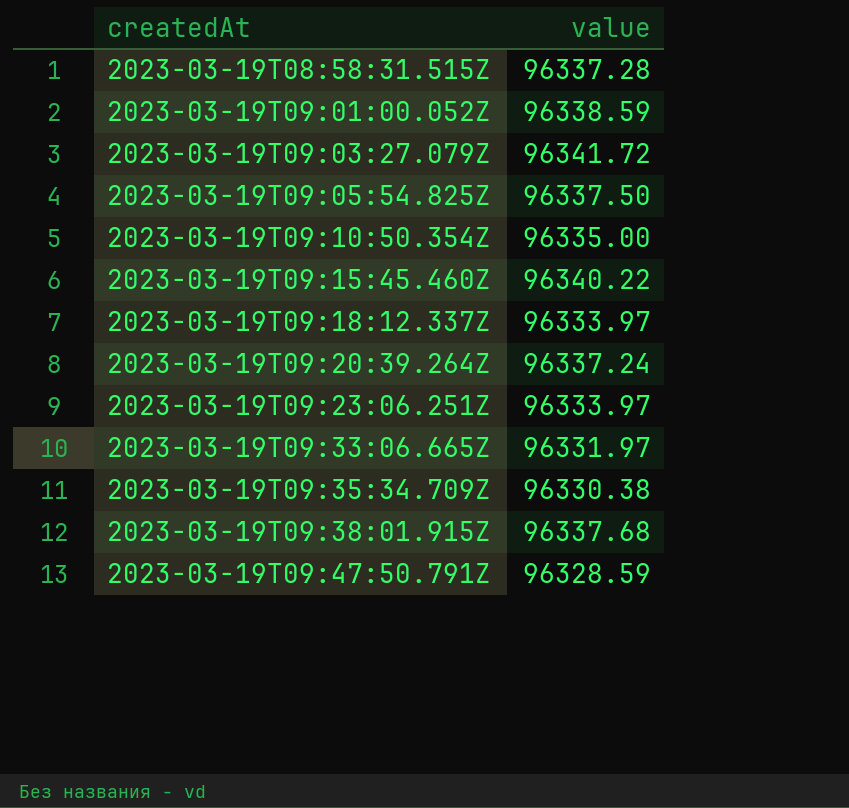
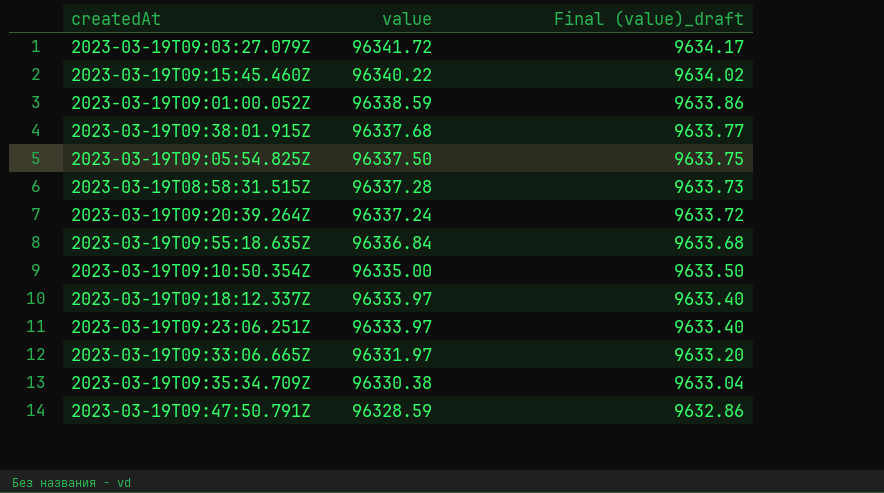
row order: createdAt ascending -> value descending
column Final (value)_draft | formula: none -> [value] * 0.1
row 2023-03-19T09:55:18.635Z: none -> 96336.84 | 9633.68

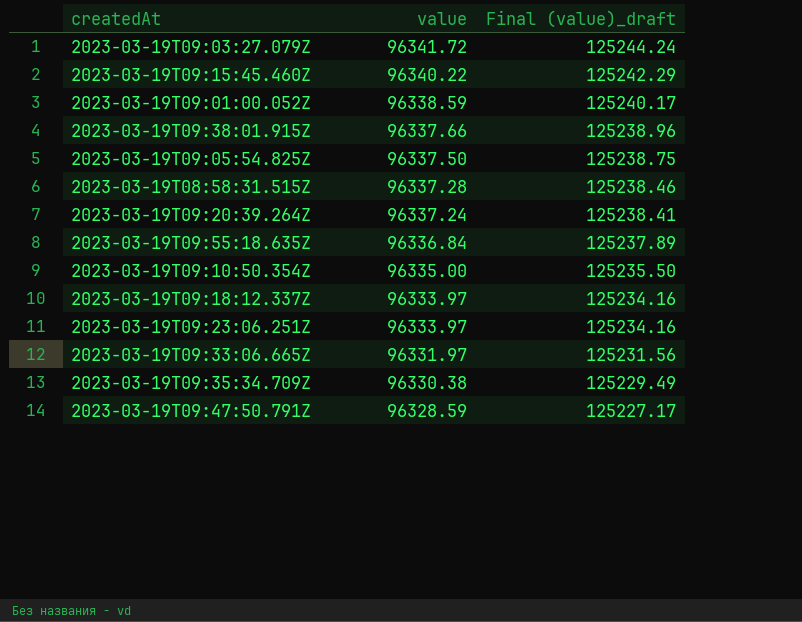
column Final (value)_draft | formula: [value] * 0.1 -> [value] * 1.3
2023-03-19T09:38:01.915Z | value: 96337.68 -> 96337.66

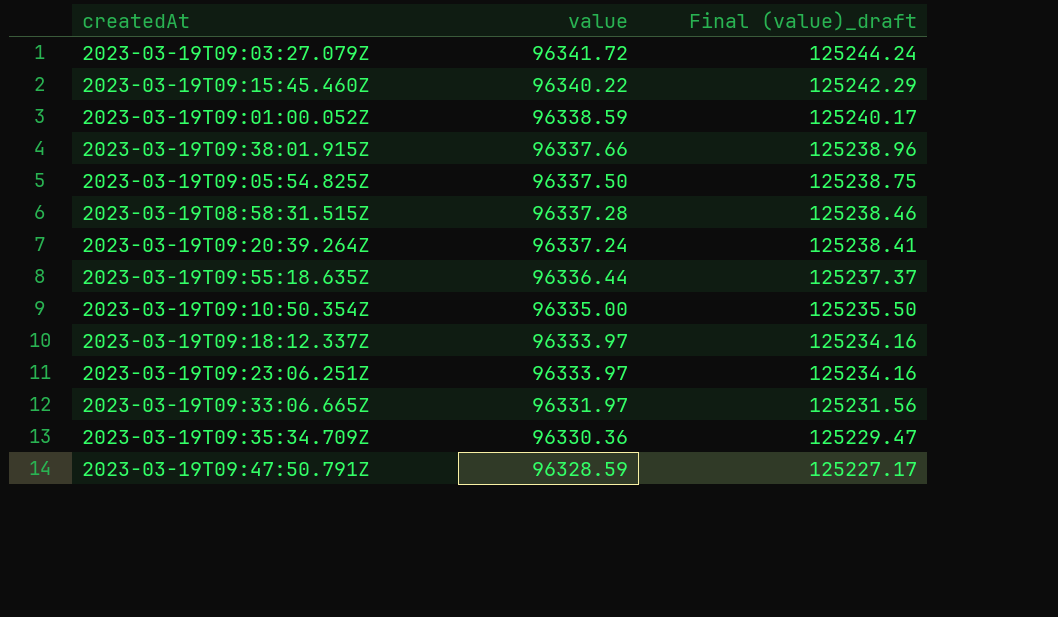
2023-03-19T09:55:18.635Z | value: 96336.84 -> 96336.44
2023-03-19T09:55:18.635Z | Final (value)_draft: 125237.89 -> 125237.37
2023-03-19T09:35:34.709Z | value: 96330.38 -> 96330.36
2023-03-19T09:35:34.709Z | Final (value)_draft: 125229.49 -> 125229.47

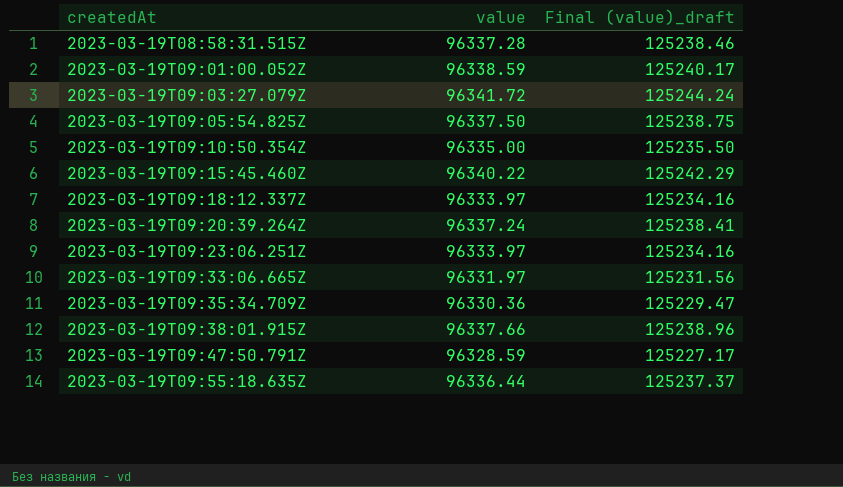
row order: value descending -> createdAt ascending

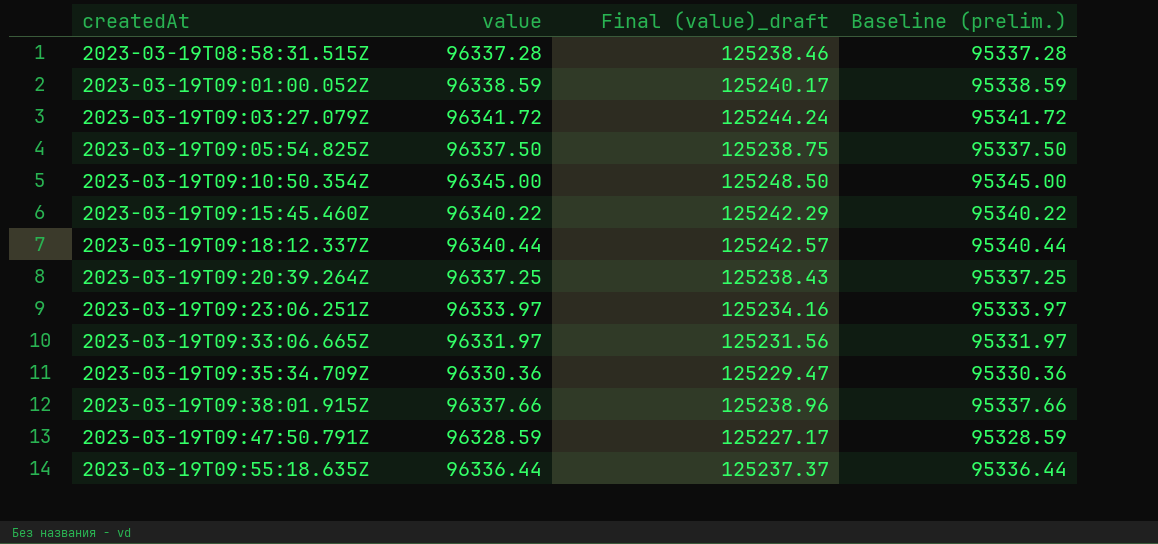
column Baseline (prelim.) | formula: none -> [value] - 1000
2023-03-19T09:10:50.354Z | value: 96335.00 -> 96345.00
2023-03-19T09:10:50.354Z | Final (value)_draft: 125235.50 -> 125248.50
2023-03-19T09:18:12.337Z | value: 96333.97 -> 96340.44
2023-03-19T09:18:12.337Z | Final (value)_draft: 125234.16 -> 125242.57
2023-03-19T09:20:39.264Z | value: 96337.24 -> 96337.25
2023-03-19T09:20:39.264Z | Final (value)_draft: 125238.41 -> 125238.43

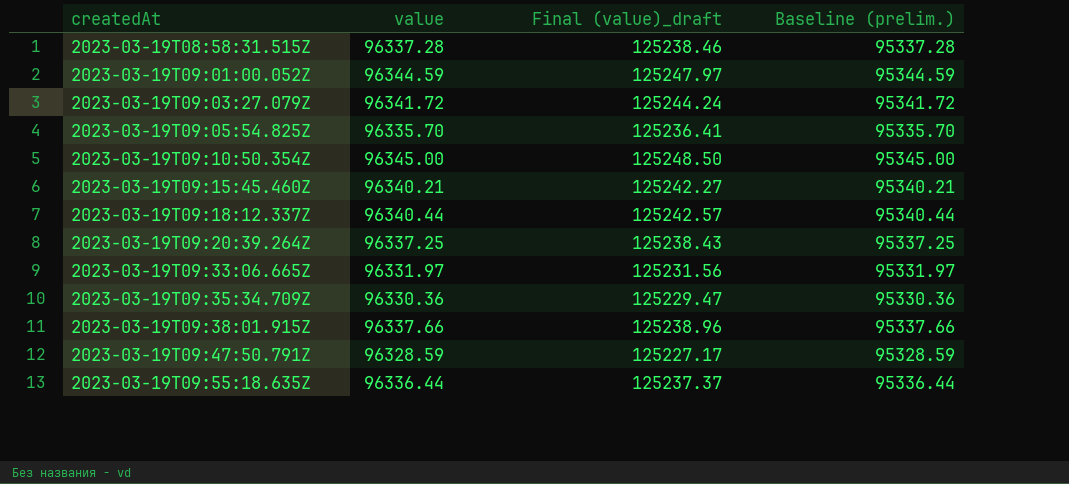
row 2023-03-19T09:23:06.251Z: 96333.97 | 125234.16 | 95333.97 -> none
2023-03-19T09:01:00.052Z | value: 96338.59 -> 96344.59
2023-03-19T09:01:00.052Z | Final (value)_draft: 125240.17 -> 125247.97
2023-03-19T09:01:00.052Z | Baseline (prelim.): 95338.59 -> 95344.59
2023-03-19T09:05:54.825Z | value: 96337.50 -> 96335.70
2023-03-19T09:05:54.825Z | Final (value)_draft: 125238.75 -> 125236.41
2023-03-19T09:05:54.825Z | Baseline (prelim.): 95337.50 -> 95335.70
2023-03-19T09:15:45.460Z | value: 96340.22 -> 96340.21
2023-03-19T09:15:45.460Z | Final (value)_draft: 125242.29 -> 125242.27
2023-03-19T09:15:45.460Z | Baseline (prelim.): 95340.22 -> 95340.21

